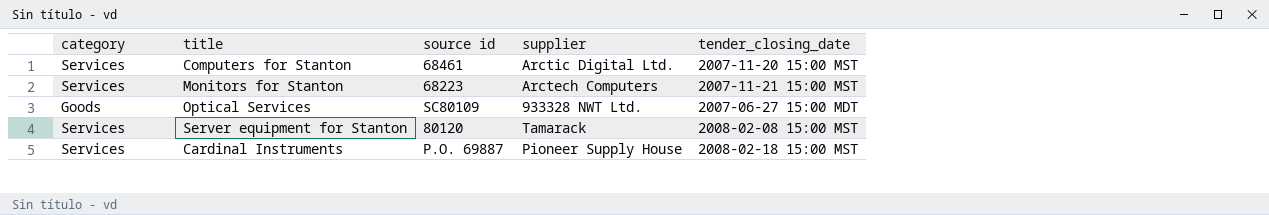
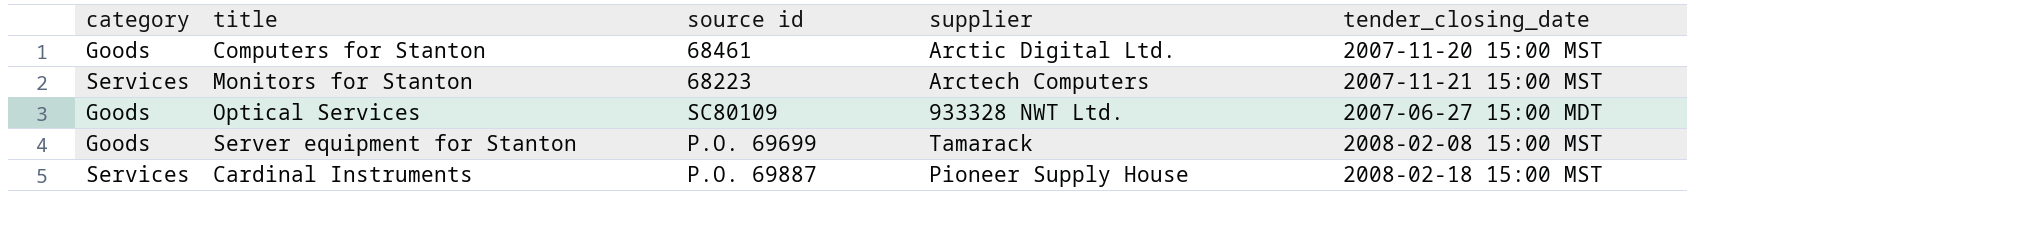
Computers for Stanton | category: Services -> Goods
Server equipment for Stanton | category: Services -> Goods
Server equipment for Stanton | source id: 80120 -> P.O. 69699

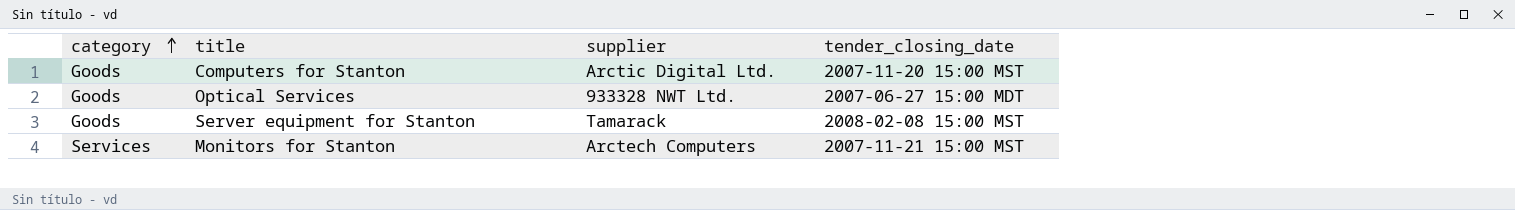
row order: none -> category ascending
column source id | position: 3 -> none
row Cardinal Instruments: Services | P.O. 69887 | Pioneer Supply House | 2008-02-18 15:00 MST -> none

